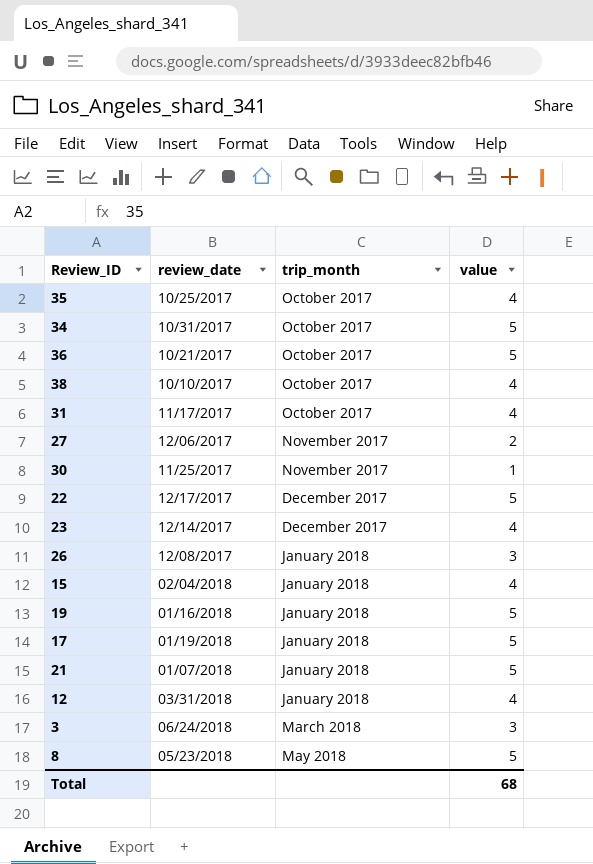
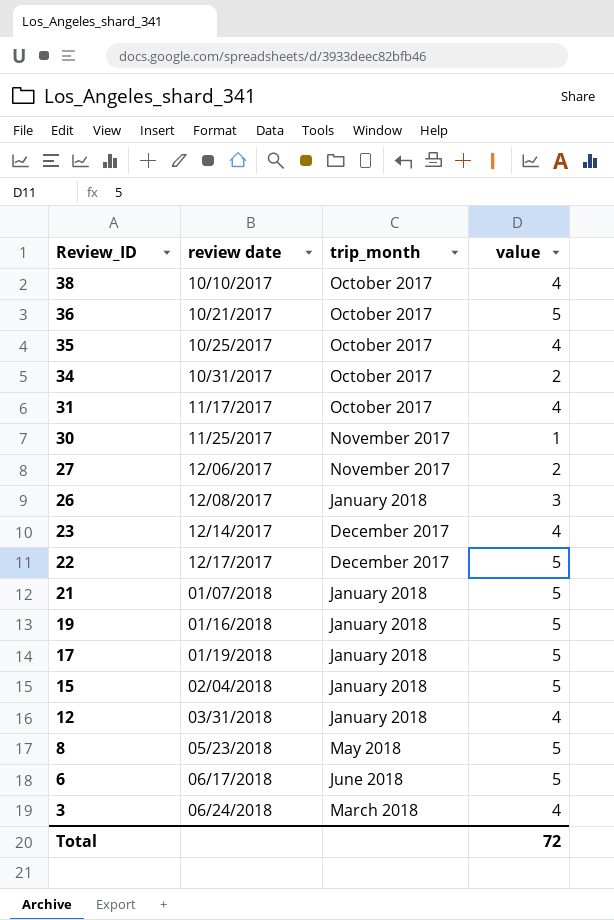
row order: trip_month ascending -> Review_ID descending
column name: review_date -> review date
34 | value: 5 -> 2
15 | value: 4 -> 5
row 6: none -> 06/17/2018 | June 2018 | 5
3 | value: 3 -> 4
Total | value: 68 -> 72

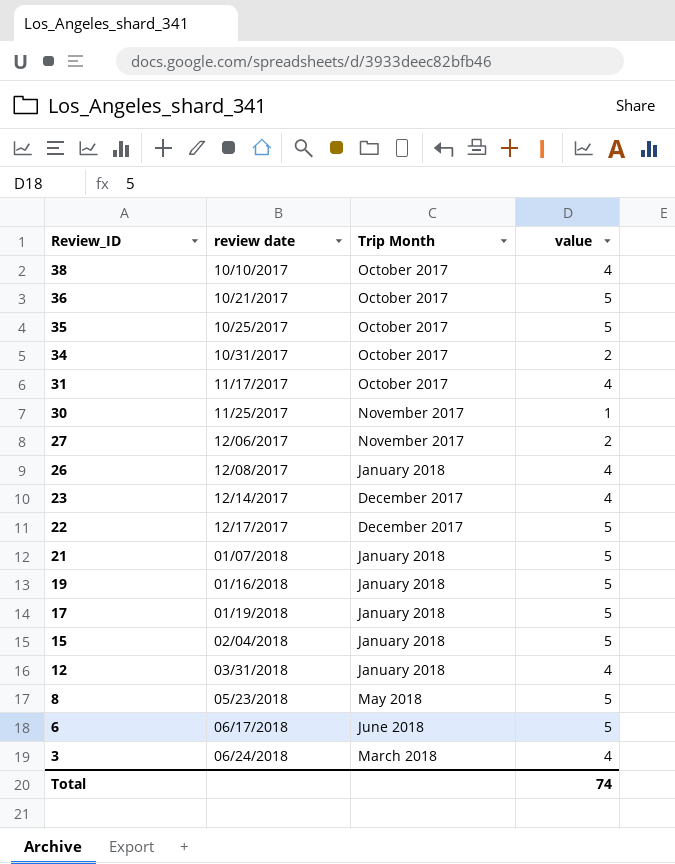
column name: trip_month -> Trip Month
35 | value: 4 -> 5
26 | value: 3 -> 4
Total | value: 72 -> 74

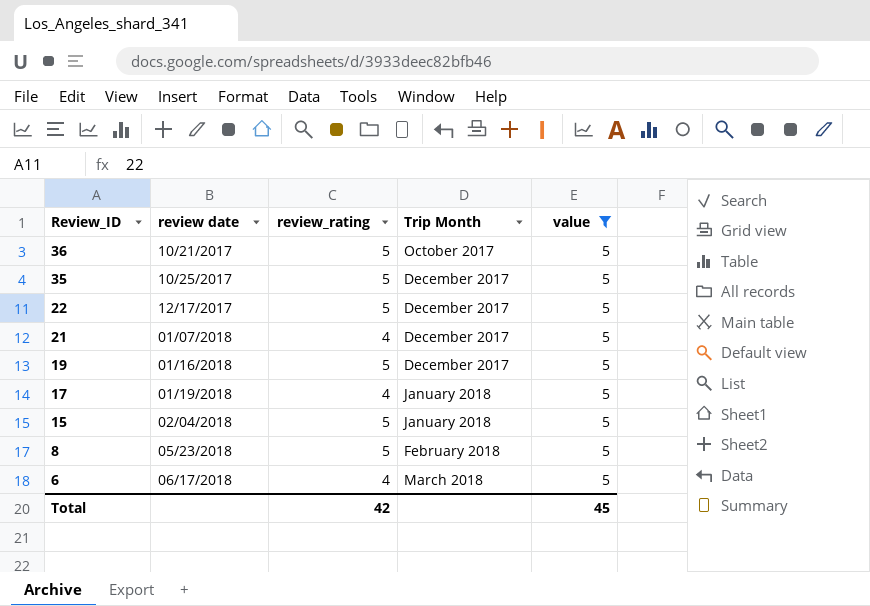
filter: none -> value = 5
column review_rating | position: none -> 3
35 | Trip Month: October 2017 -> December 2017
21 | Trip Month: January 2018 -> December 2017
19 | Trip Month: January 2018 -> December 2017
8 | Trip Month: May 2018 -> February 2018
6 | Trip Month: June 2018 -> March 2018
Total | value: 74 -> 45

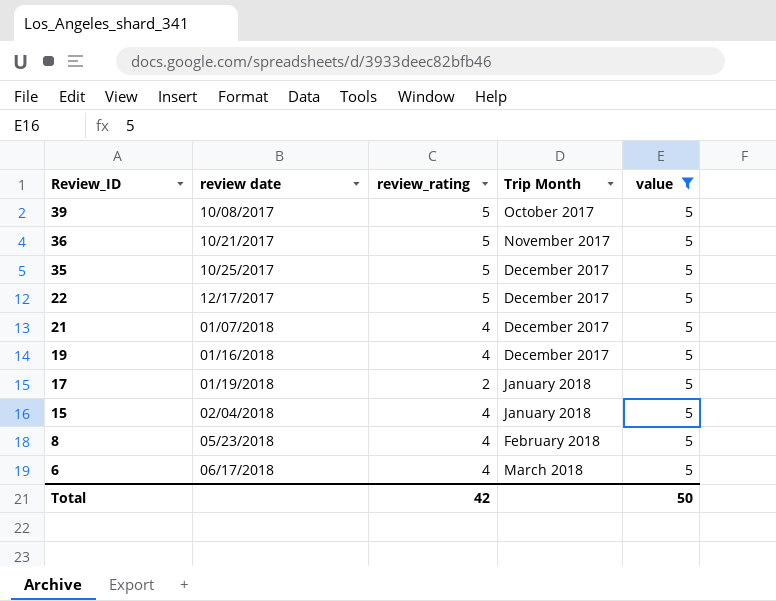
row 39: none -> 10/08/2017 | 5 | October 2017 | 5
36 | Trip Month: October 2017 -> November 2017
19 | review_rating: 5 -> 4
17 | review_rating: 4 -> 2
15 | review_rating: 5 -> 4
8 | review_rating: 5 -> 4
Total | value: 45 -> 50

